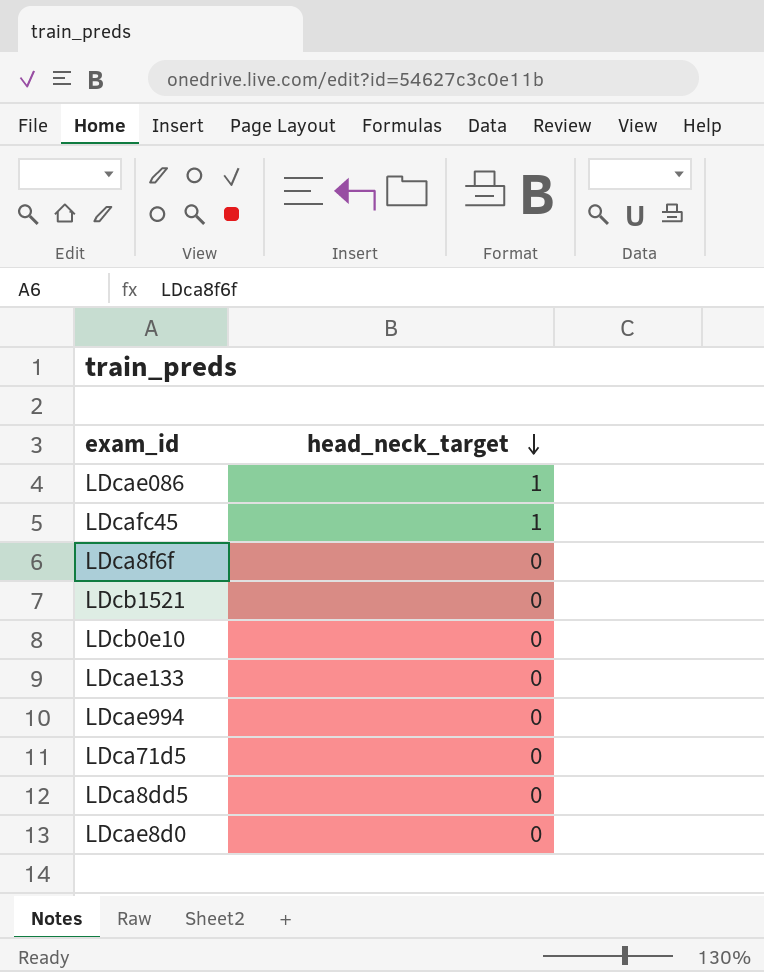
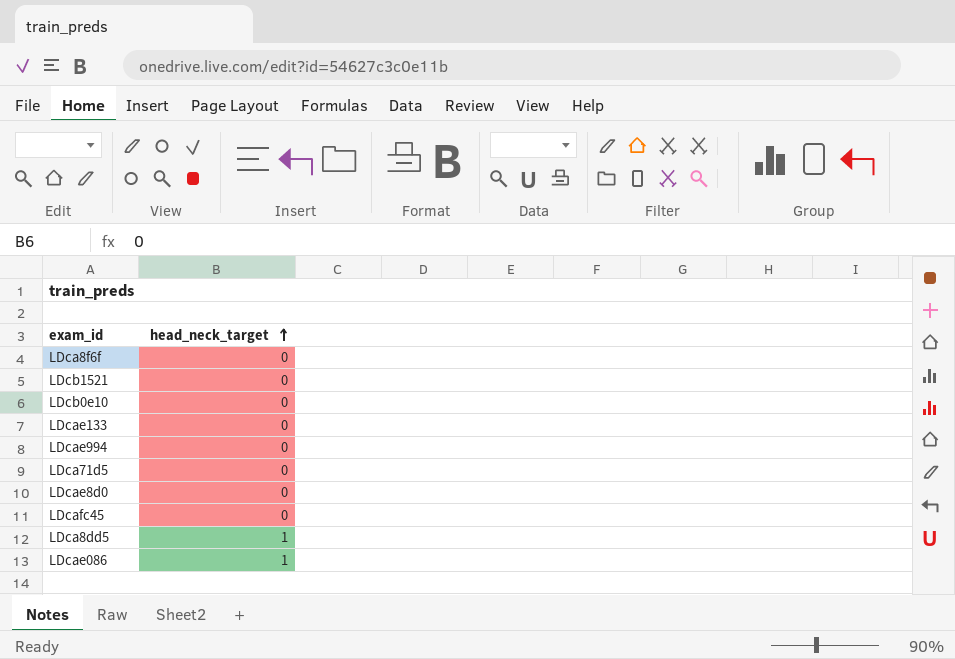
row order: head_neck_target descending -> head_neck_target ascending
LDcafc45 | head_neck_target: 1 -> 0
LDca8dd5 | head_neck_target: 0 -> 1

